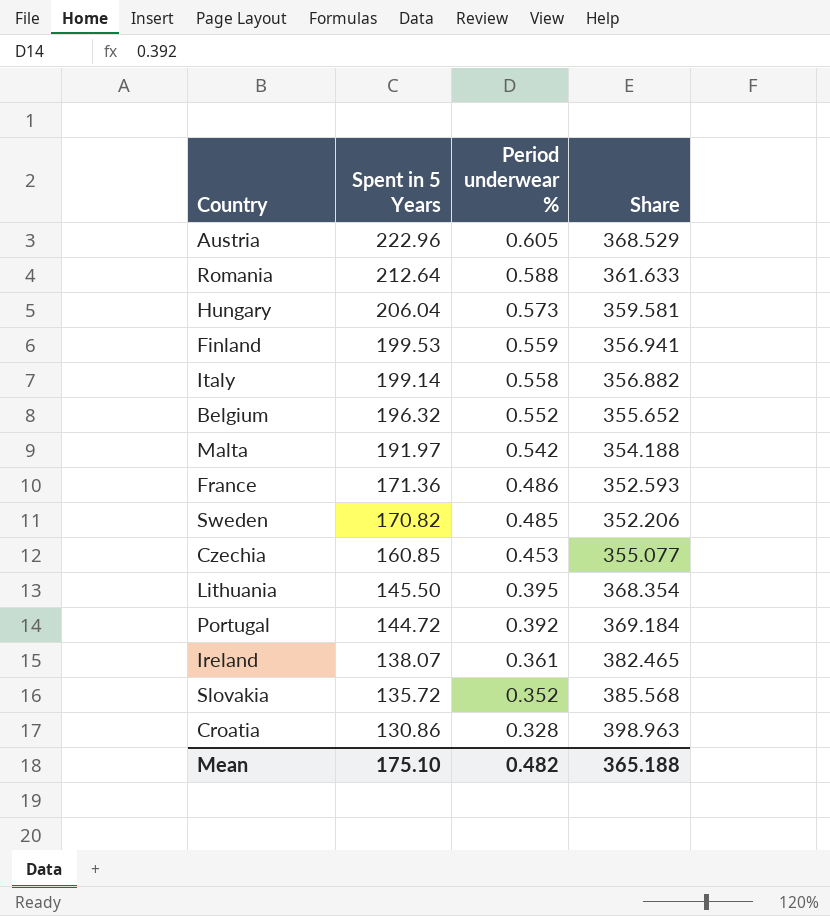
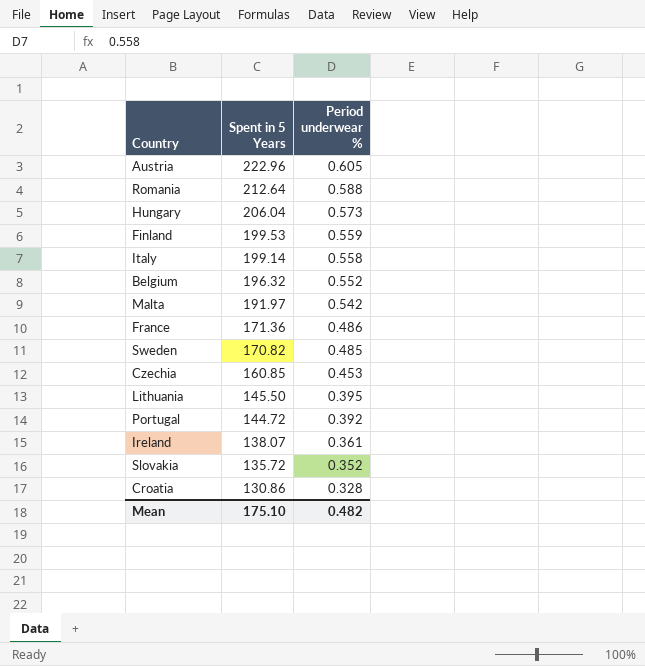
column Share | formula: [Spent in 5 Years] / [Period underwear %] -> none

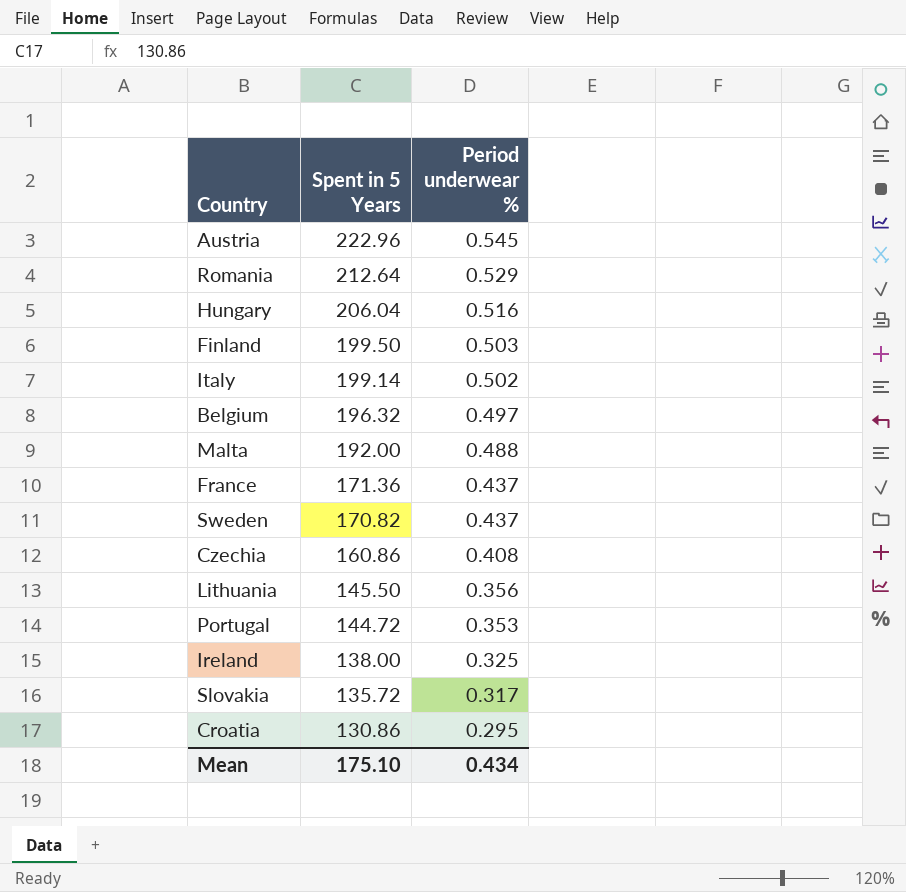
Austria | Period underwear %: 0.605 -> 0.545
Romania | Period underwear %: 0.588 -> 0.529
Hungary | Period underwear %: 0.573 -> 0.516
Finland | Spent in 5 Years: 199.53 -> 199.50
Finland | Period underwear %: 0.559 -> 0.503
Italy | Period underwear %: 0.558 -> 0.502
Belgium | Period underwear %: 0.552 -> 0.497
Malta | Spent in 5 Years: 191.97 -> 192.00
Malta | Period underwear %: 0.542 -> 0.488
France | Period underwear %: 0.486 -> 0.437
Sweden | Period underwear %: 0.485 -> 0.437
Czechia | Spent in 5 Years: 160.85 -> 160.86
Czechia | Period underwear %: 0.453 -> 0.408
Lithuania | Period underwear %: 0.395 -> 0.356
Portugal | Period underwear %: 0.392 -> 0.353
Ireland | Spent in 5 Years: 138.07 -> 138.00
Ireland | Period underwear %: 0.361 -> 0.325
Slovakia | Period underwear %: 0.352 -> 0.317
Croatia | Period underwear %: 0.328 -> 0.295
Mean | Period underwear %: 0.482 -> 0.434

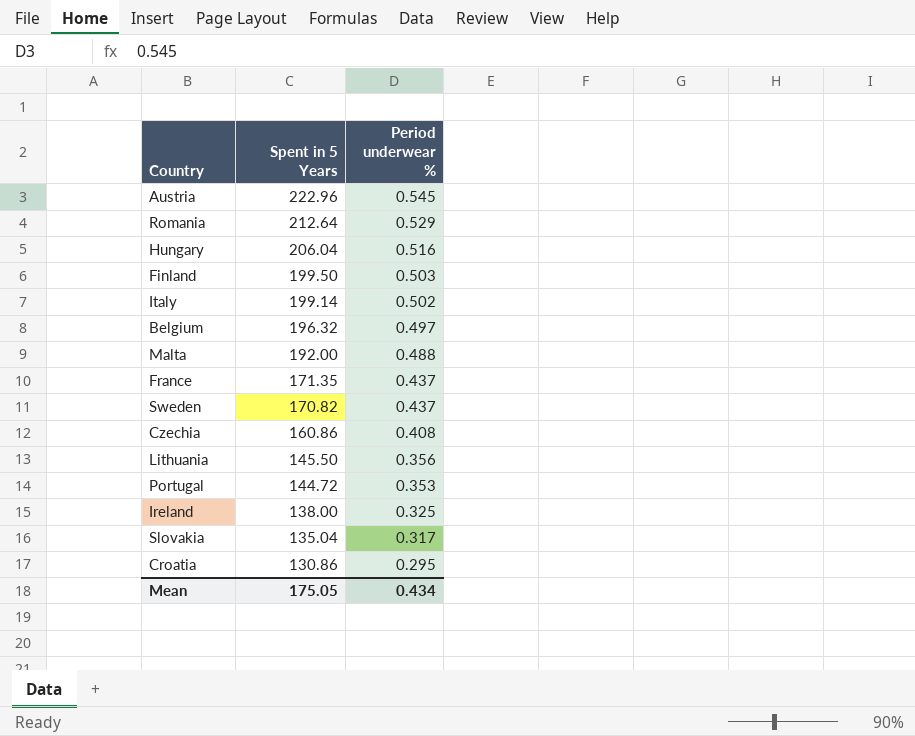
France | Spent in 5 Years: 171.36 -> 171.35
Slovakia | Spent in 5 Years: 135.72 -> 135.04
Mean | Spent in 5 Years: 175.10 -> 175.05

